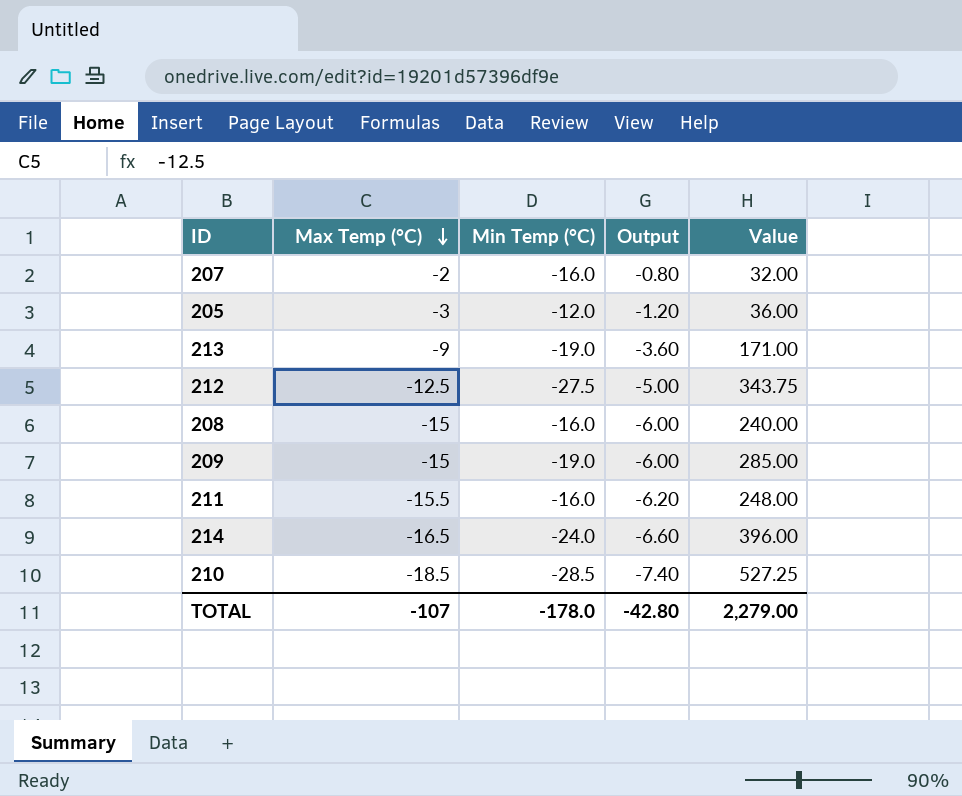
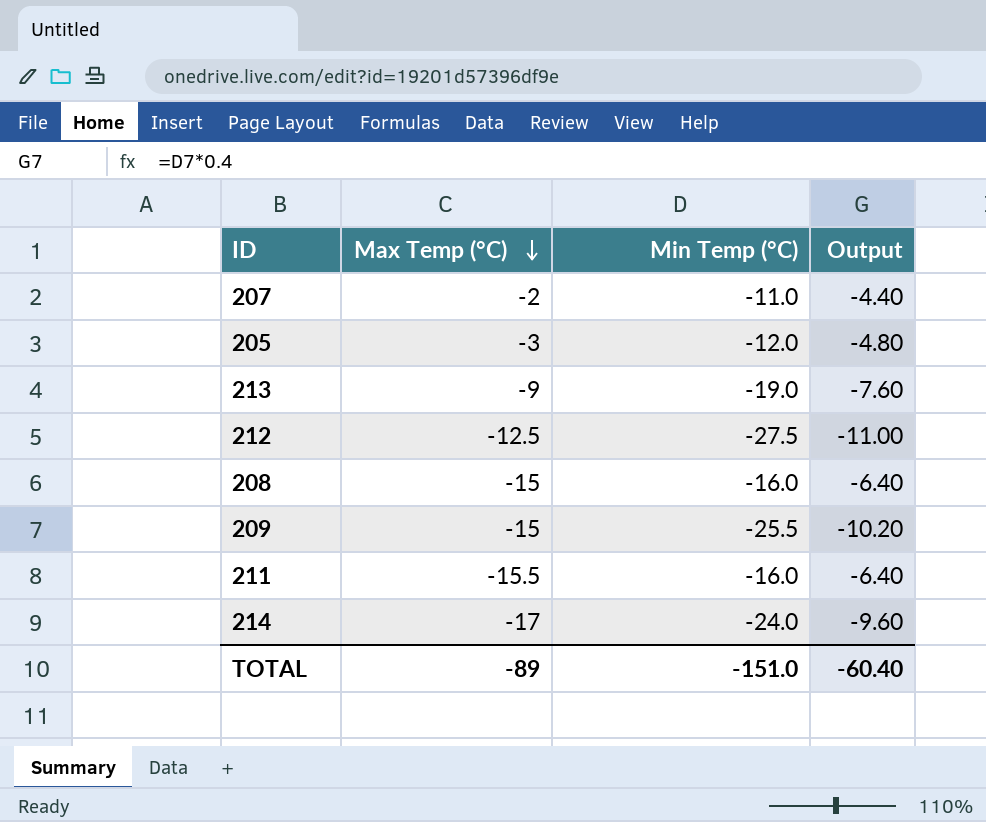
column Value | formula: [Max Temp (°C)] * [Min Temp (°C)] -> none
column Output | formula: [Max Temp (°C)] * 0.4 -> [Min Temp (°C)] * 0.4
row 210: -18.5 | -28.5 | -7.40 | 527.25 -> none
207 | Min Temp (°C): -16.0 -> -11.0
209 | Min Temp (°C): -19.0 -> -25.5
214 | Max Temp (°C): -16.5 -> -17
TOTAL | Max Temp (°C): -107 -> -89
TOTAL | Min Temp (°C): -178.0 -> -151.0
TOTAL | Output: -42.80 -> -60.40

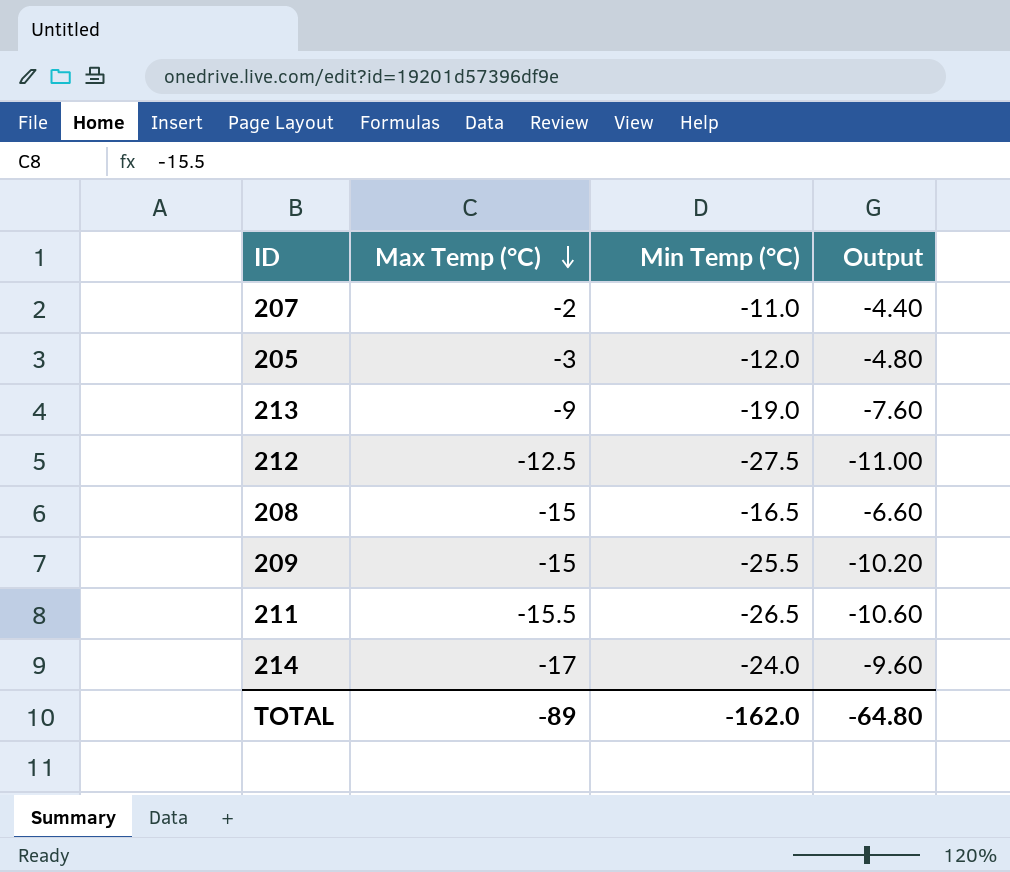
208 | Min Temp (°C): -16.0 -> -16.5
208 | Output: -6.40 -> -6.60
211 | Min Temp (°C): -16.0 -> -26.5
211 | Output: -6.40 -> -10.60
TOTAL | Min Temp (°C): -151.0 -> -162.0
TOTAL | Output: -60.40 -> -64.80

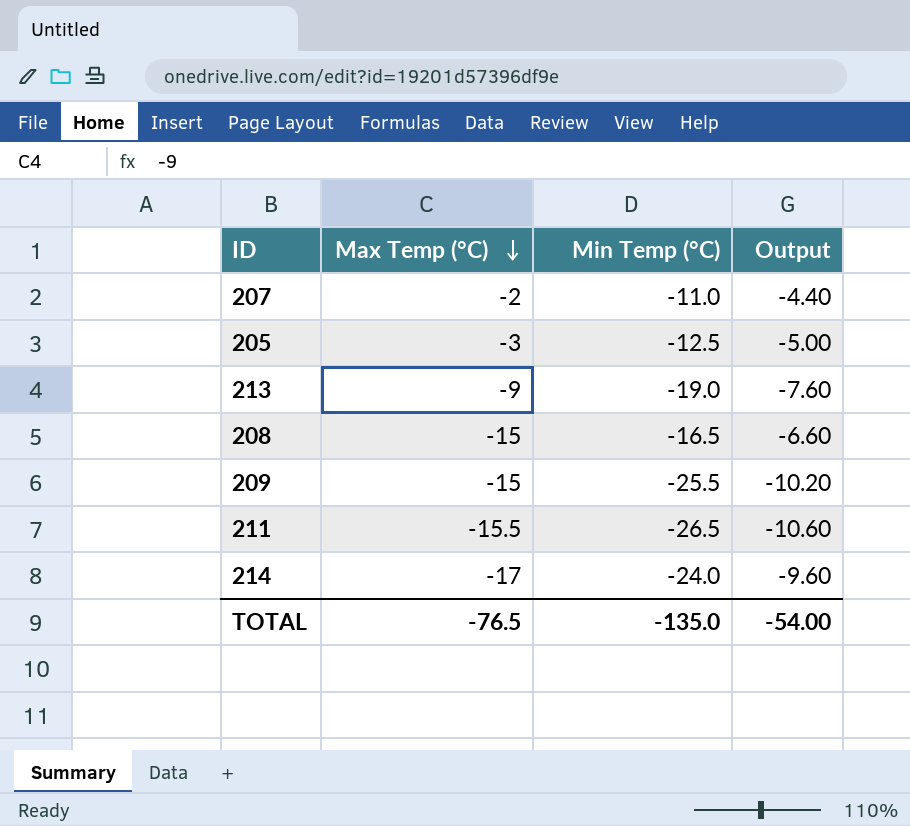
row 212: -12.5 | -27.5 | -11.00 -> none
205 | Min Temp (°C): -12.0 -> -12.5
205 | Output: -4.80 -> -5.00
TOTAL | Max Temp (°C): -89 -> -76.5
TOTAL | Min Temp (°C): -162.0 -> -135.0
TOTAL | Output: -64.80 -> -54.00

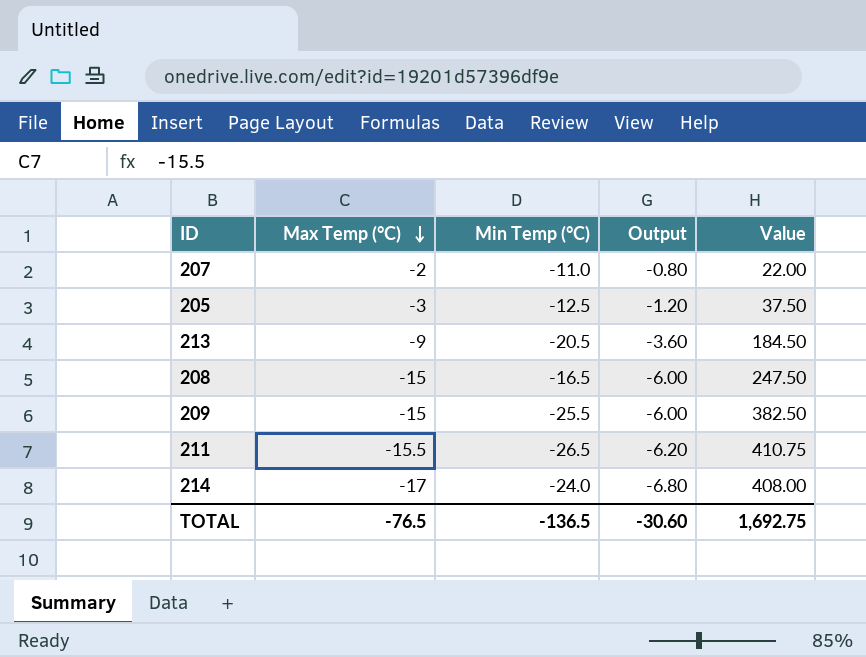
column Output | formula: [Min Temp (°C)] * 0.4 -> [Max Temp (°C)] * 0.4
column Value | formula: none -> [Max Temp (°C)] * [Min Temp (°C)]
213 | Min Temp (°C): -19.0 -> -20.5
TOTAL | Min Temp (°C): -135.0 -> -136.5
TOTAL | Output: -54.00 -> -30.60

